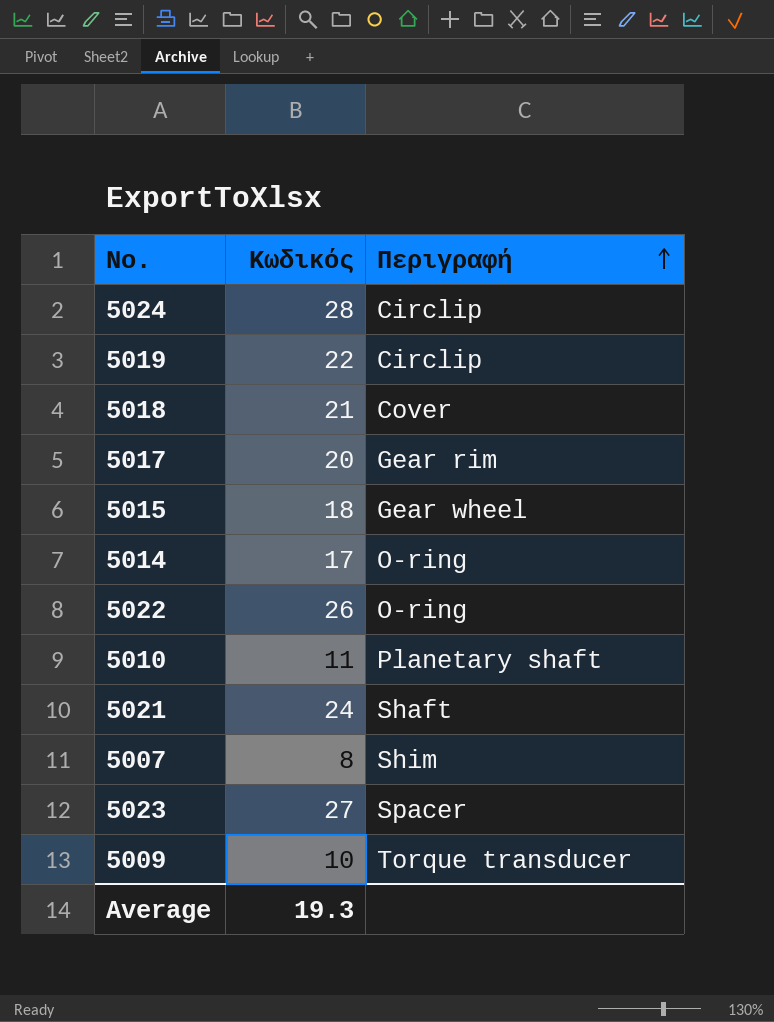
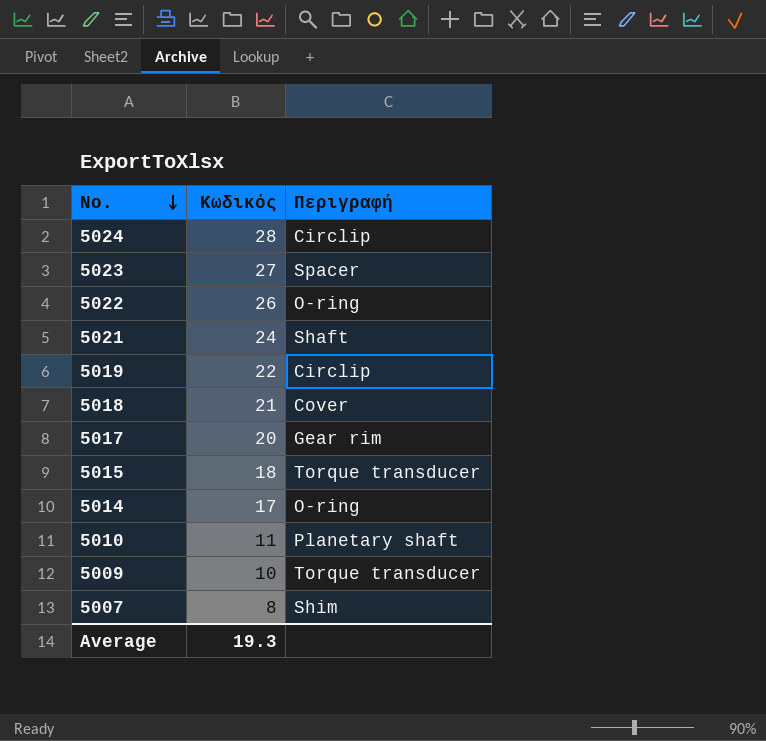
row order: Περιγραφή ascending -> No. descending
5015 | Περιγραφή: Gear wheel -> Torque transducer

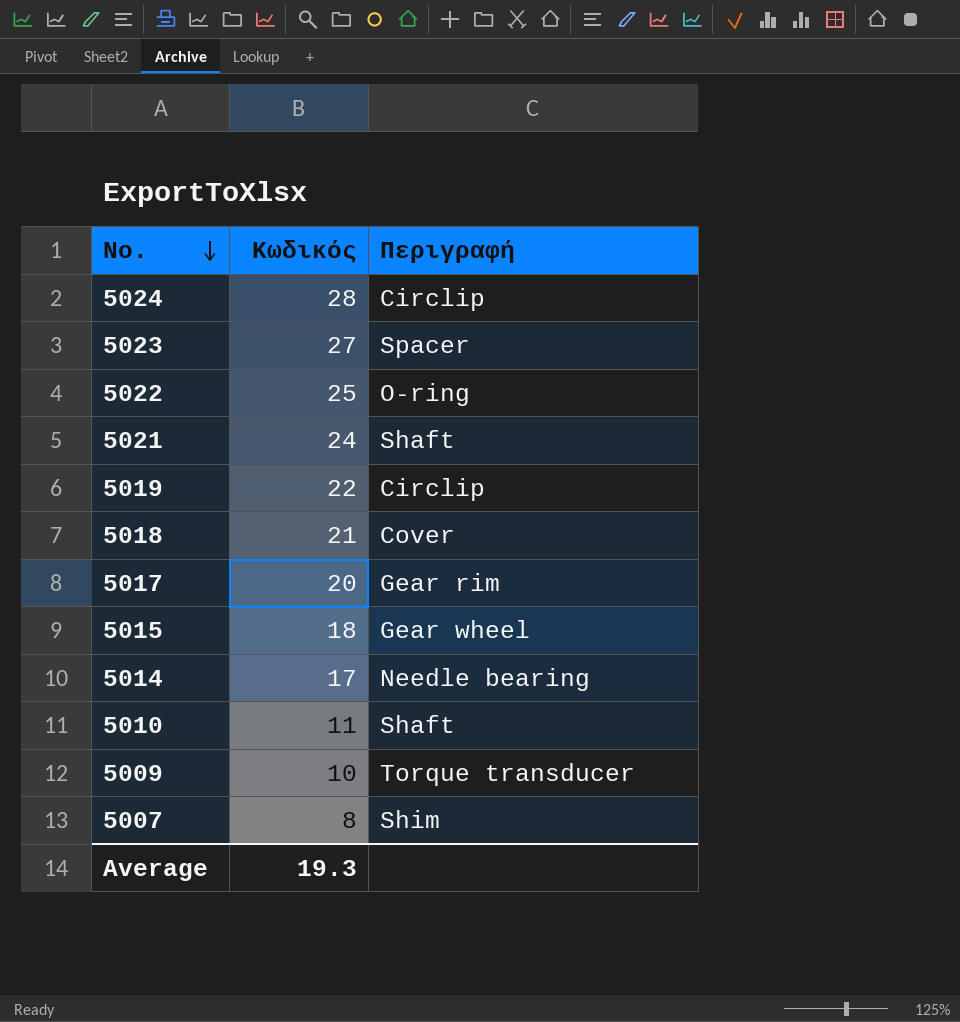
5022 | Κωδικός: 26 -> 25
5015 | Περιγραφή: Torque transducer -> Gear wheel
5014 | Περιγραφή: O-ring -> Needle bearing
5010 | Περιγραφή: Planetary shaft -> Shaft

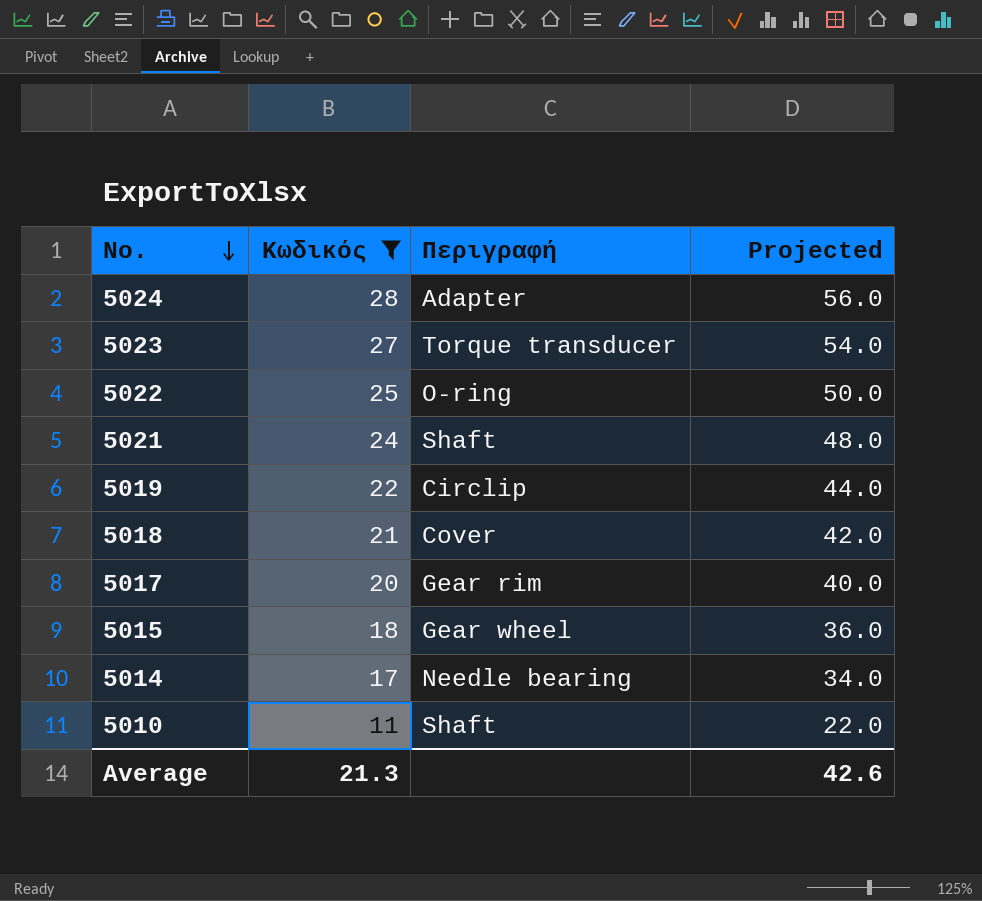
filter: none -> Κωδικός >= 11
column Projected | formula: none -> [Κωδικός] * 2
5024 | Περιγραφή: Circlip -> Adapter
5023 | Περιγραφή: Spacer -> Torque transducer
Average | Κωδικός: 19.3 -> 21.3

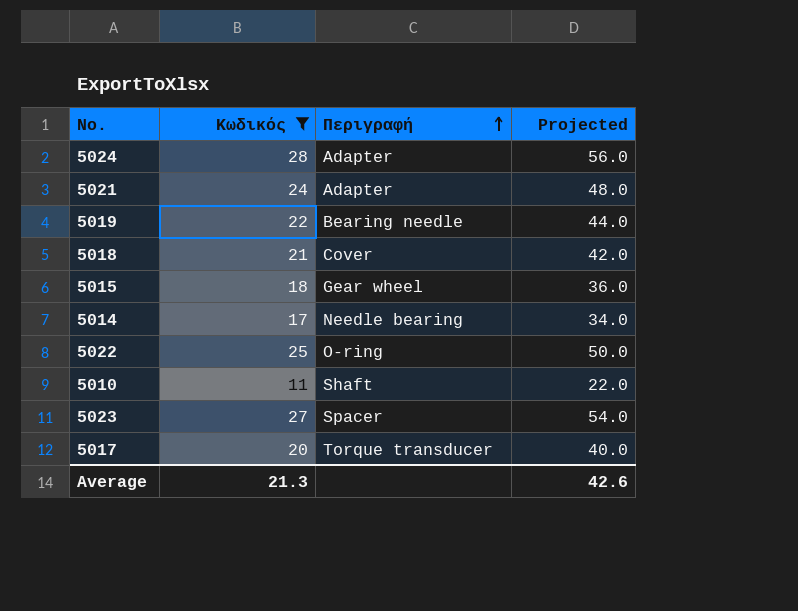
row order: No. descending -> Περιγραφή ascending
5021 | Περιγραφή: Shaft -> Adapter
5019 | Περιγραφή: Circlip -> Bearing needle
5023 | Περιγραφή: Torque transducer -> Spacer
5017 | Περιγραφή: Gear rim -> Torque transducer

